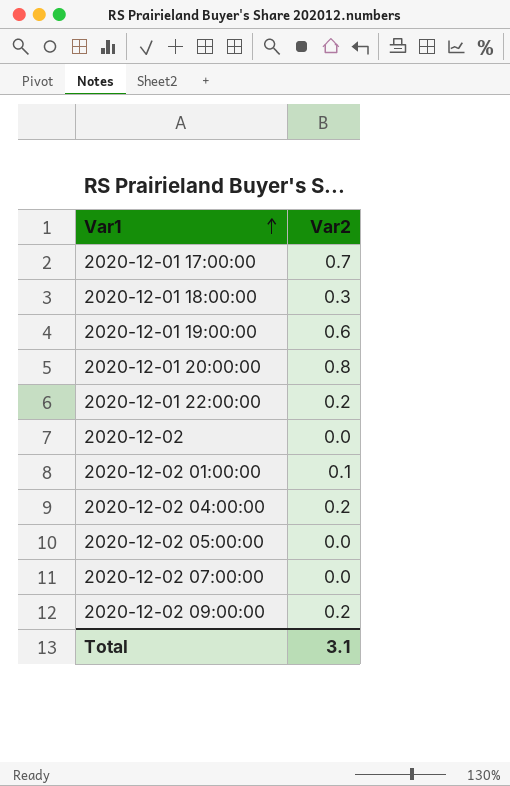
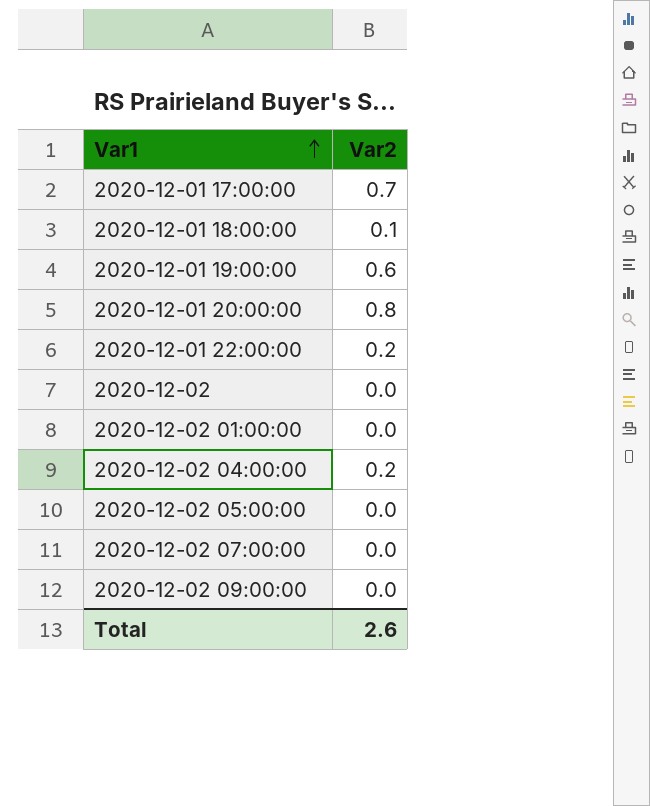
2020-12-01 18:00:00 | Var2: 0.3 -> 0.1
2020-12-02 01:00:00 | Var2: 0.1 -> 0.0
2020-12-02 09:00:00 | Var2: 0.2 -> 0.0
Total | Var2: 3.1 -> 2.6

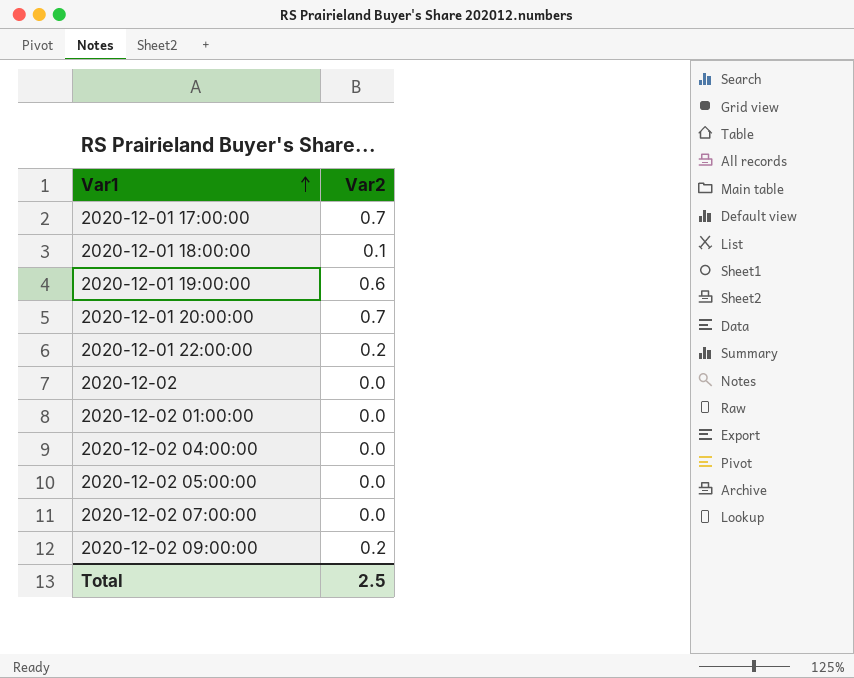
2020-12-01 20:00:00 | Var2: 0.8 -> 0.7
2020-12-02 04:00:00 | Var2: 0.2 -> 0.0
2020-12-02 09:00:00 | Var2: 0.0 -> 0.2
Total | Var2: 2.6 -> 2.5

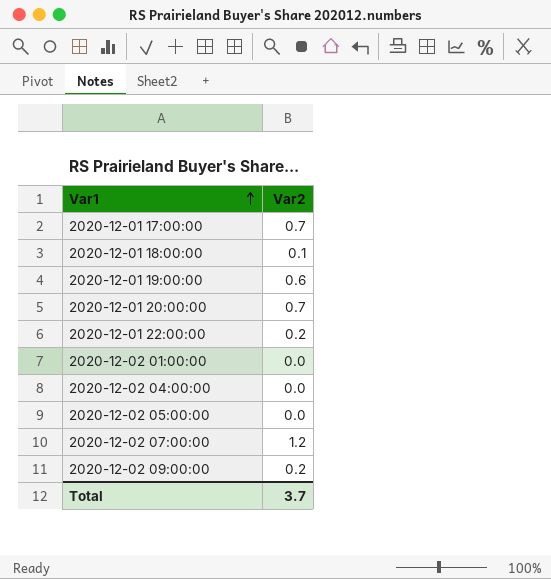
row 2020-12-02: 0.0 -> none
2020-12-02 07:00:00 | Var2: 0.0 -> 1.2
Total | Var2: 2.5 -> 3.7

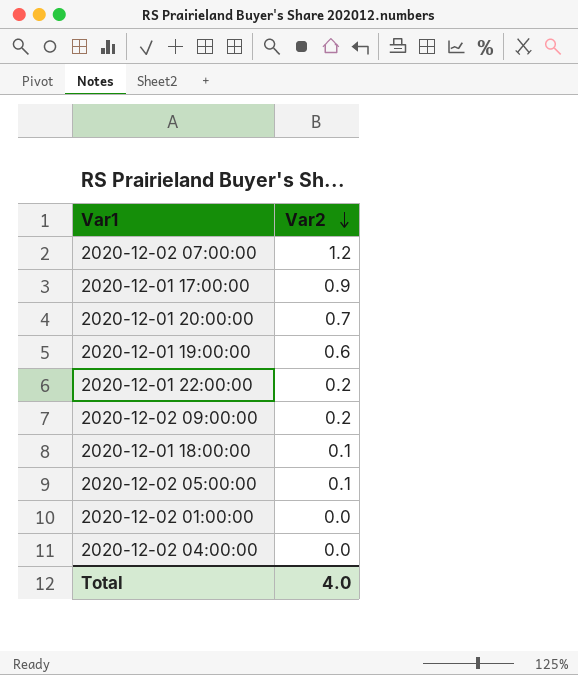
row order: Var1 ascending -> Var2 descending
2020-12-01 17:00:00 | Var2: 0.7 -> 0.9
2020-12-02 05:00:00 | Var2: 0.0 -> 0.1
Total | Var2: 3.7 -> 4.0

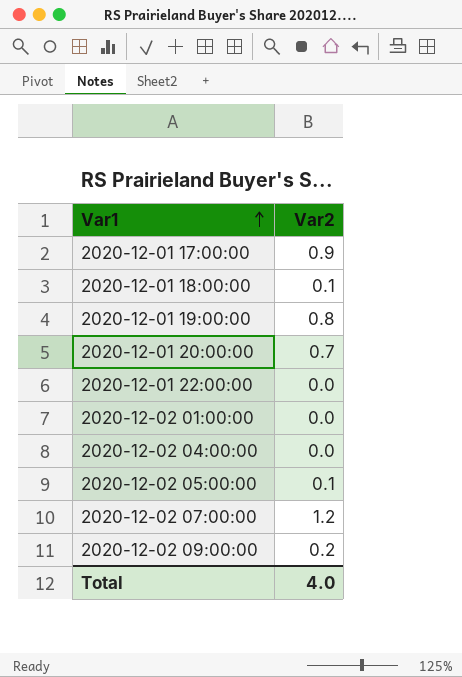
row order: Var2 descending -> Var1 ascending
2020-12-01 19:00:00 | Var2: 0.6 -> 0.8
2020-12-01 22:00:00 | Var2: 0.2 -> 0.0

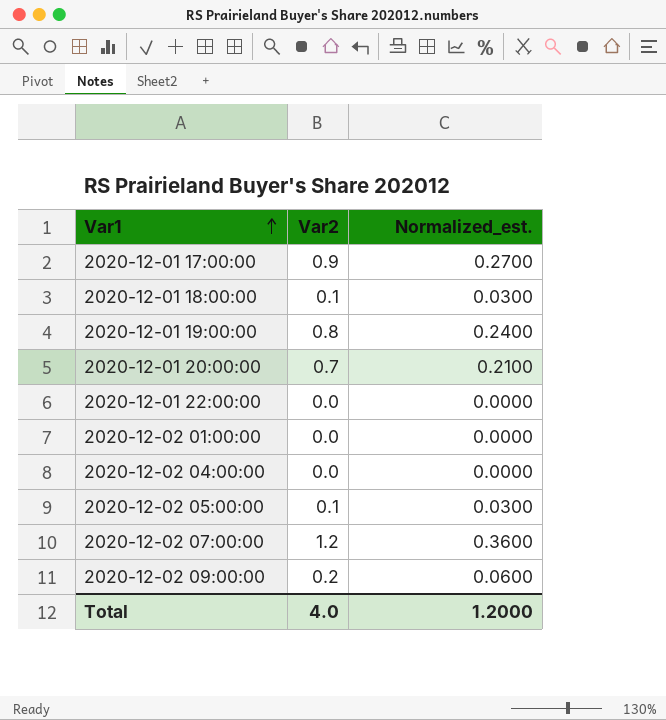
column Normalized_est. | formula: none -> [Var2] * 0.3

